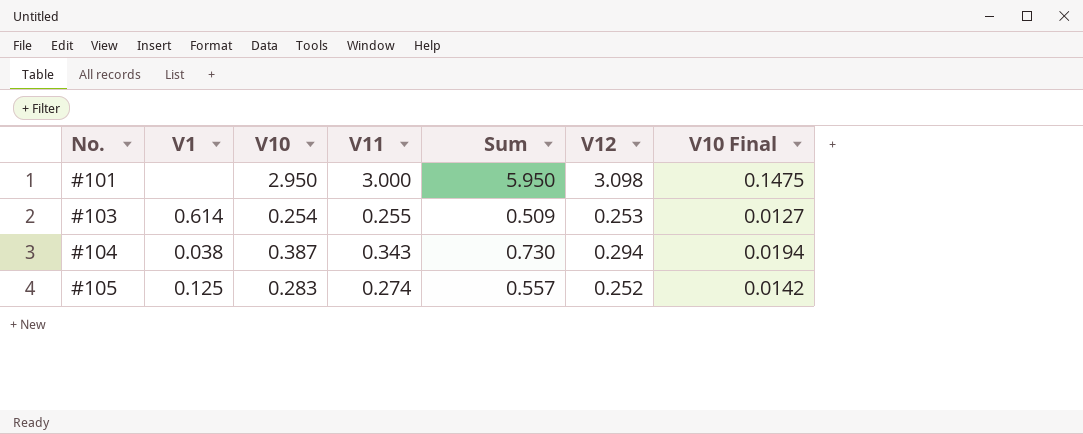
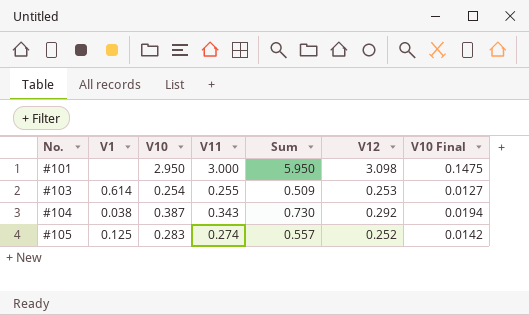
#104 | V12: 0.294 -> 0.292

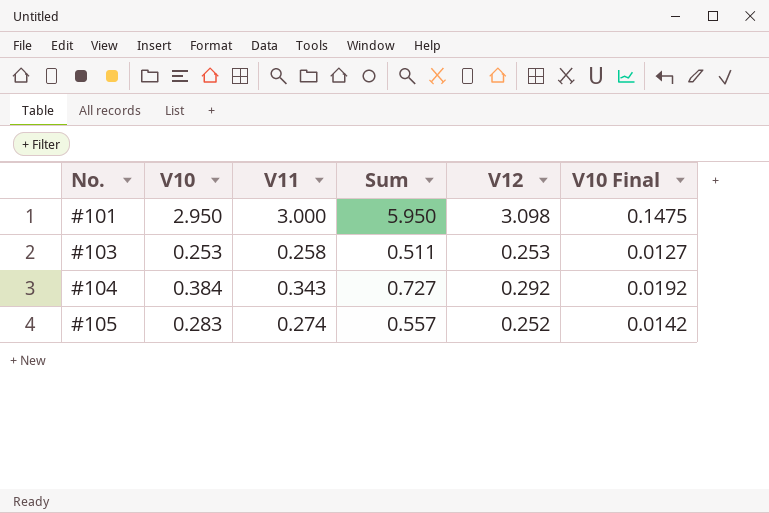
column V1 | position: 2 -> none
#103 | V10: 0.254 -> 0.253
#103 | V11: 0.255 -> 0.258
#103 | Sum: 0.509 -> 0.511
#104 | V10: 0.387 -> 0.384
#104 | Sum: 0.730 -> 0.727
#104 | V10 Final: 0.0194 -> 0.0192

